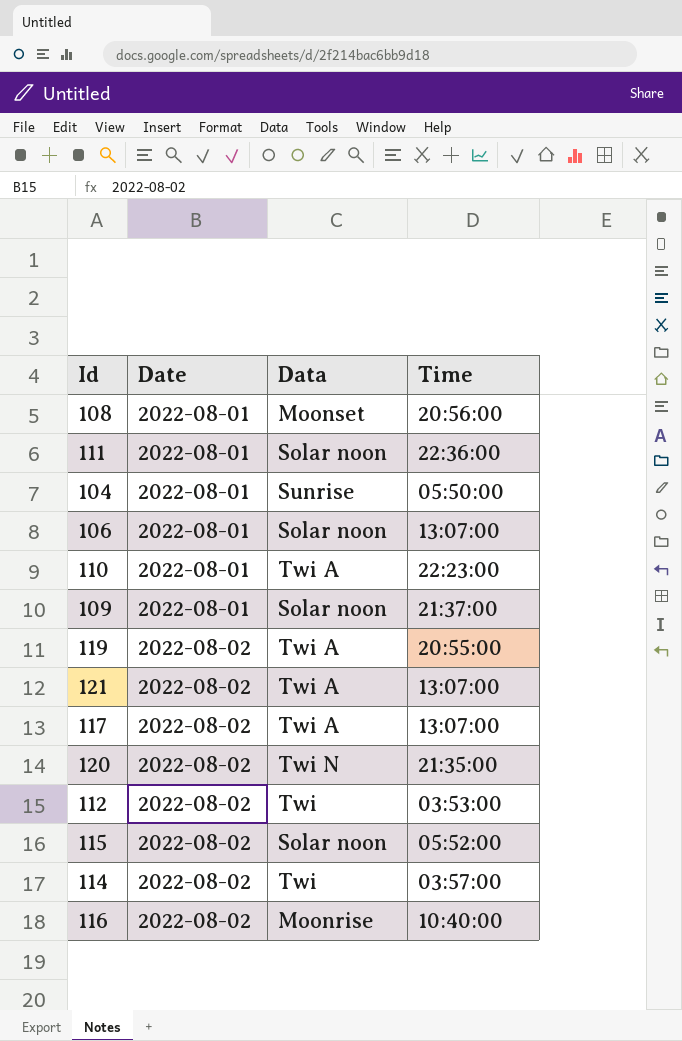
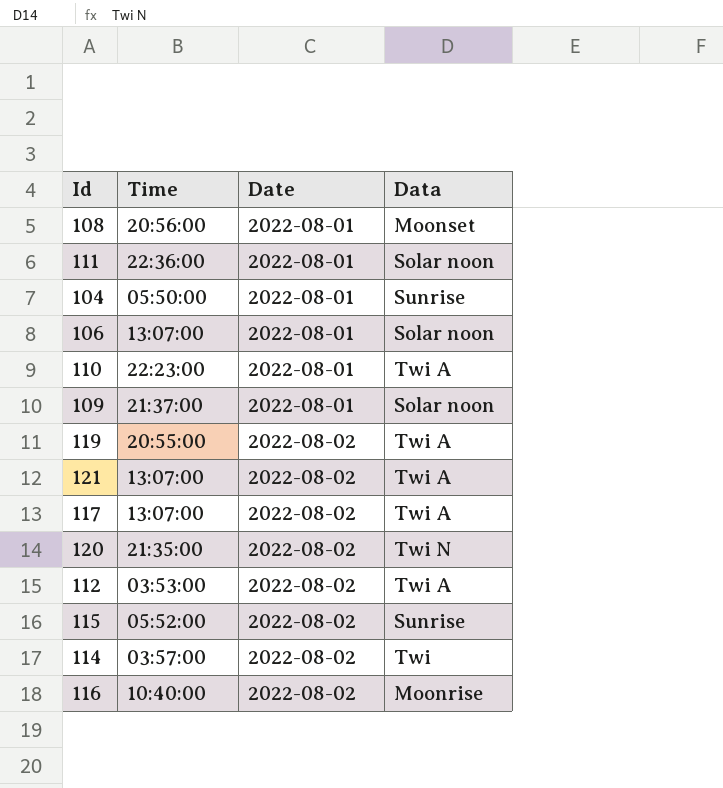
column Time | position: 4 -> 2
112 | Data: Twi -> Twi A
115 | Data: Solar noon -> Sunrise

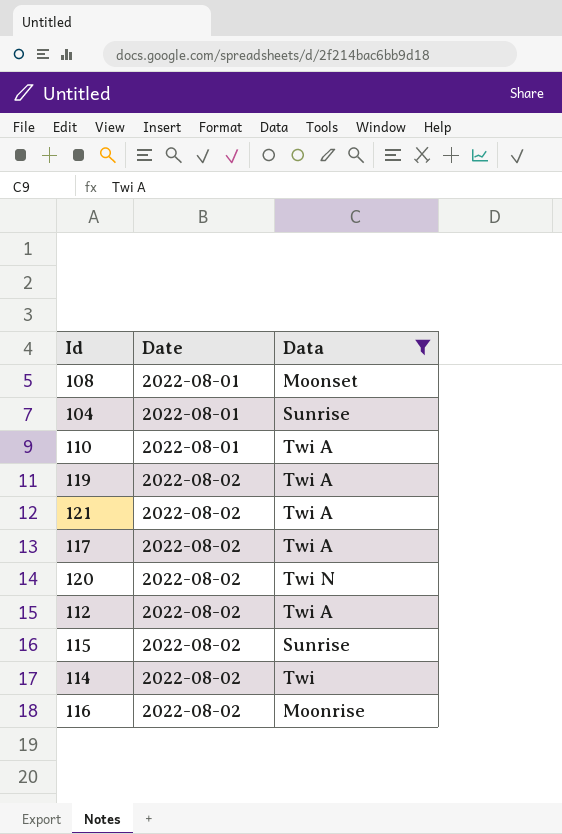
filter: none -> Data != Solar noon
column Time | position: 2 -> none

